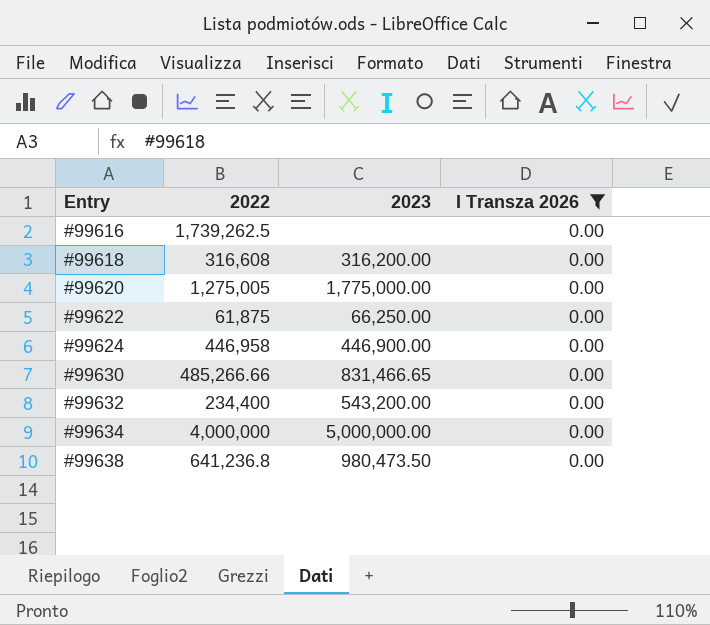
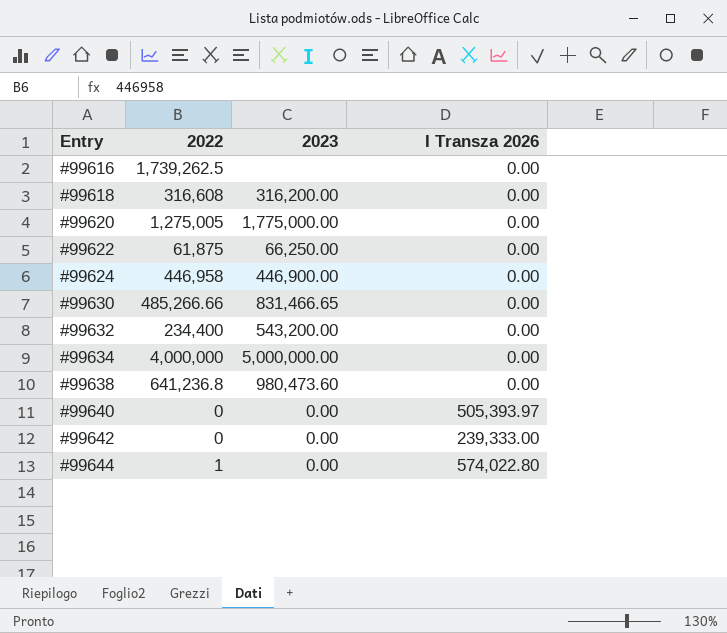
filter: I Transza 2026 = 0.00 -> none
#99638 | 2023: 980,473.50 -> 980,473.60

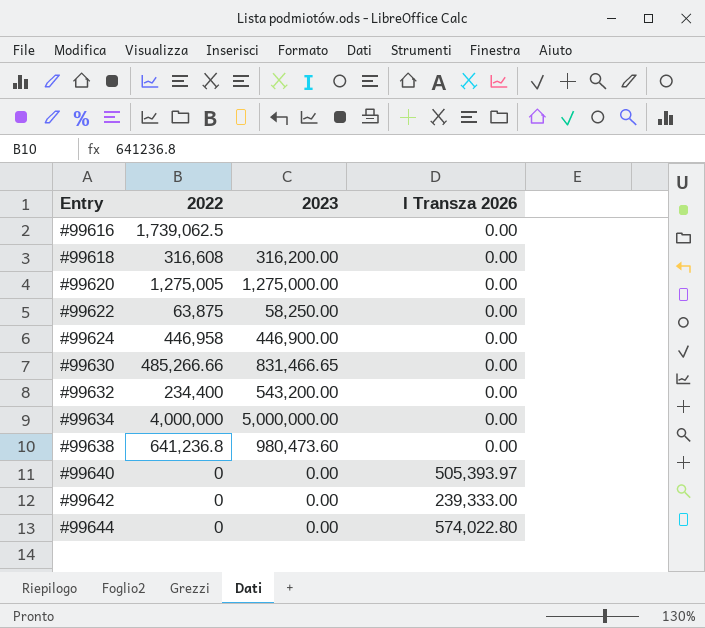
#99616 | 2022: 1,739,262.5 -> 1,739,062.5
#99620 | 2023: 1,775,000.00 -> 1,275,000.00
#99622 | 2022: 61,875 -> 63,875
#99622 | 2023: 66,250.00 -> 58,250.00
#99644 | 2022: 1 -> 0

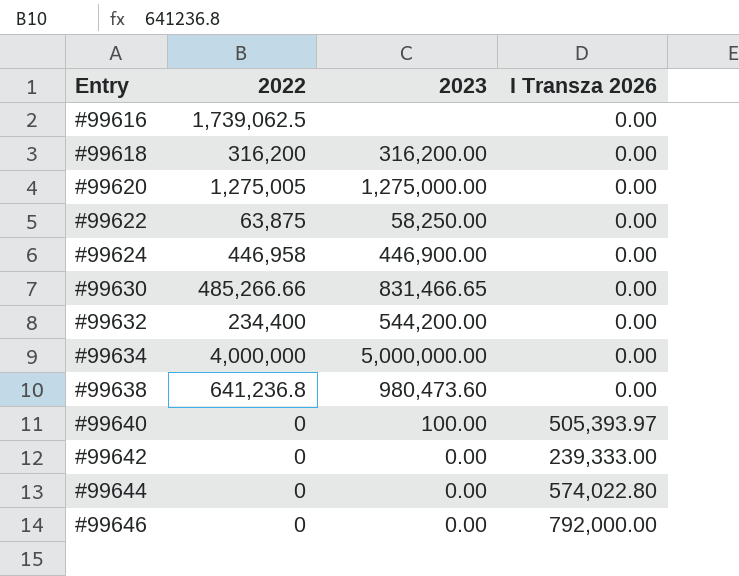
#99618 | 2022: 316,608 -> 316,200
#99632 | 2023: 543,200.00 -> 544,200.00
#99640 | 2023: 0.00 -> 100.00
row #99646: none -> 0 | 0.00 | 792,000.00

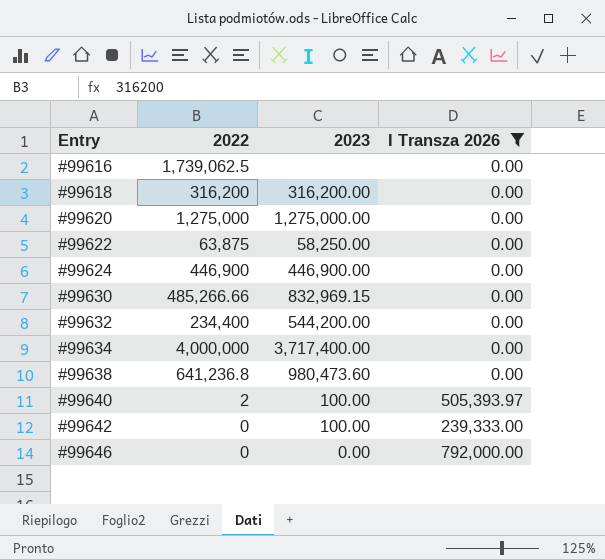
filter: none -> I Transza 2026 != 574,022.80
#99620 | 2022: 1,275,005 -> 1,275,000
#99624 | 2022: 446,958 -> 446,900
#99630 | 2023: 831,466.65 -> 832,969.15
#99634 | 2023: 5,000,000.00 -> 3,717,400.00
#99640 | 2022: 0 -> 2
#99642 | 2023: 0.00 -> 100.00

